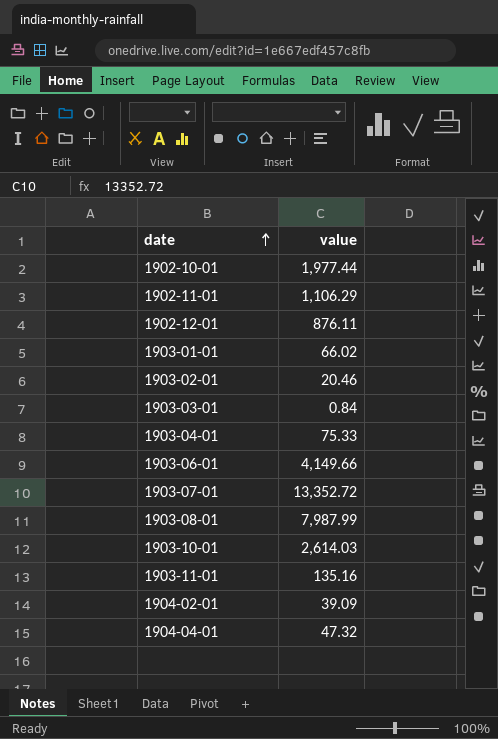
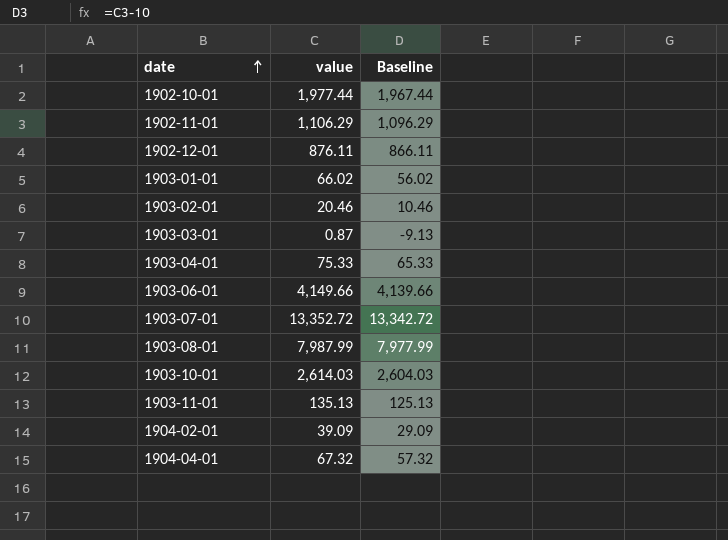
column Baseline | formula: none -> [value] - 10
1903-03-01 | value: 0.84 -> 0.87
1903-11-01 | value: 135.16 -> 135.13
1904-04-01 | value: 47.32 -> 67.32

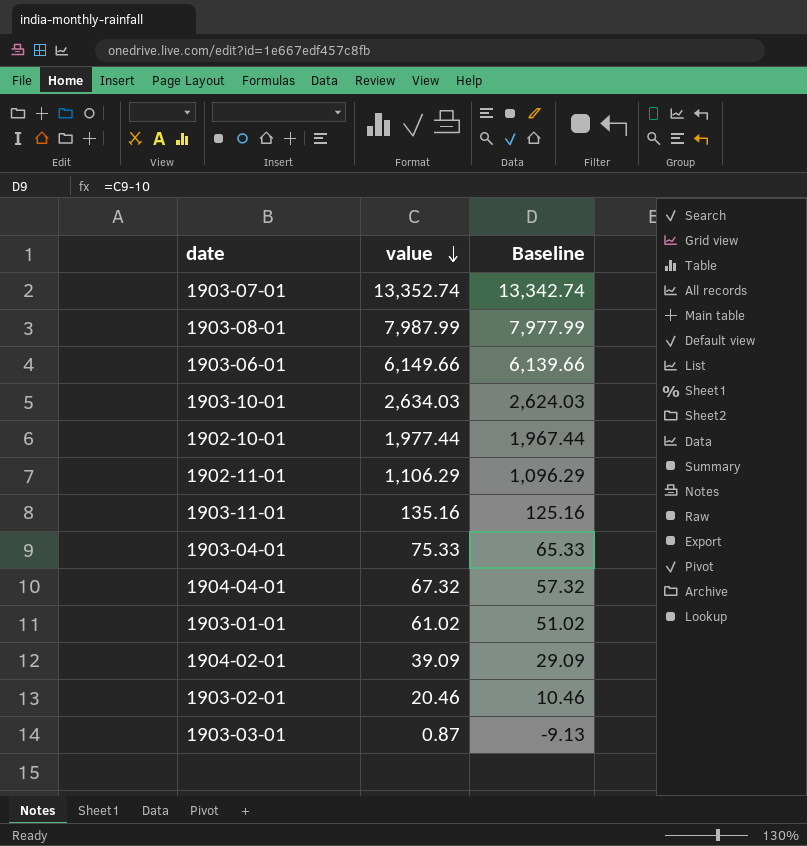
row order: date ascending -> value descending
row 1902-12-01: 876.11 | 866.11 -> none
1903-07-01 | value: 13,352.72 -> 13,352.74
1903-07-01 | Baseline: 13,342.72 -> 13,342.74
1903-06-01 | value: 4,149.66 -> 6,149.66
1903-06-01 | Baseline: 4,139.66 -> 6,139.66
1903-10-01 | value: 2,614.03 -> 2,634.03
1903-10-01 | Baseline: 2,604.03 -> 2,624.03
1903-11-01 | value: 135.13 -> 135.16
1903-11-01 | Baseline: 125.13 -> 125.16
1903-01-01 | value: 66.02 -> 61.02
1903-01-01 | Baseline: 56.02 -> 51.02

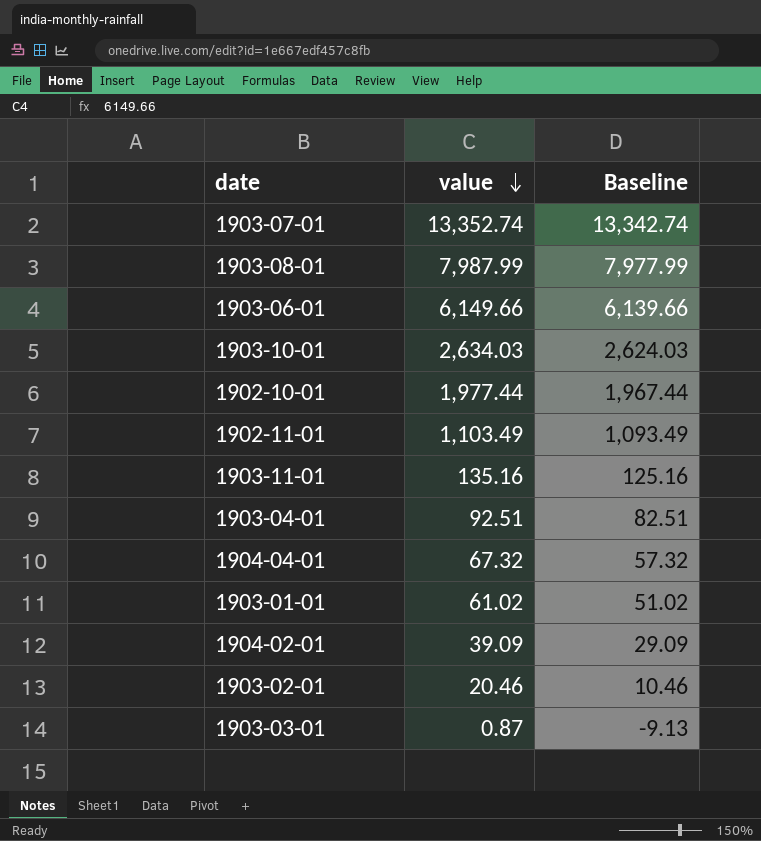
1902-11-01 | value: 1,106.29 -> 1,103.49
1902-11-01 | Baseline: 1,096.29 -> 1,093.49
1903-04-01 | value: 75.33 -> 92.51
1903-04-01 | Baseline: 65.33 -> 82.51

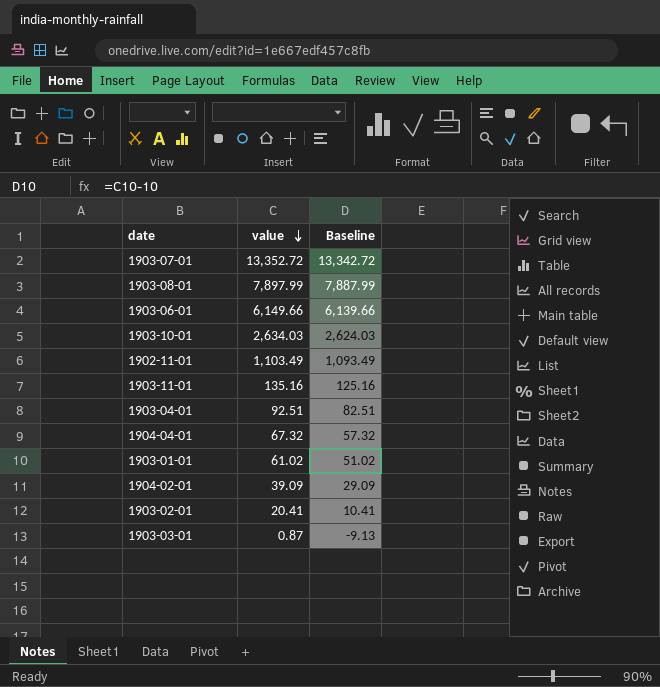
row 1902-10-01: 1,977.44 | 1,967.44 -> none
1903-07-01 | value: 13,352.74 -> 13,352.72
1903-07-01 | Baseline: 13,342.74 -> 13,342.72
1903-08-01 | value: 7,987.99 -> 7,897.99
1903-08-01 | Baseline: 7,977.99 -> 7,887.99
1903-02-01 | value: 20.46 -> 20.41
1903-02-01 | Baseline: 10.46 -> 10.41

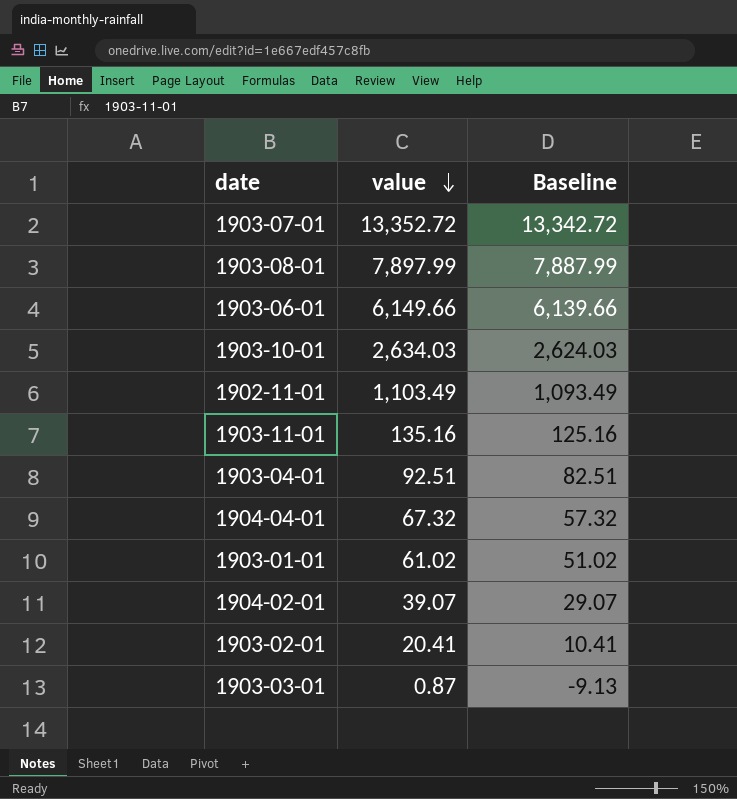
1904-02-01 | value: 39.09 -> 39.07
1904-02-01 | Baseline: 29.09 -> 29.07

